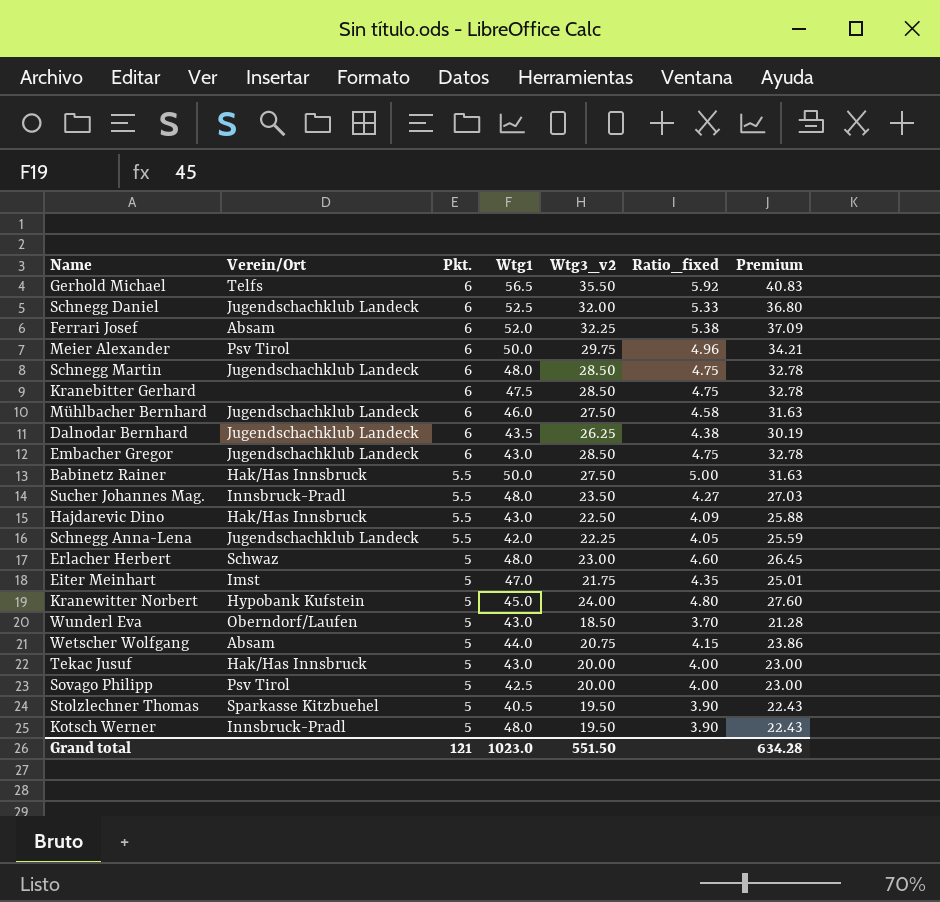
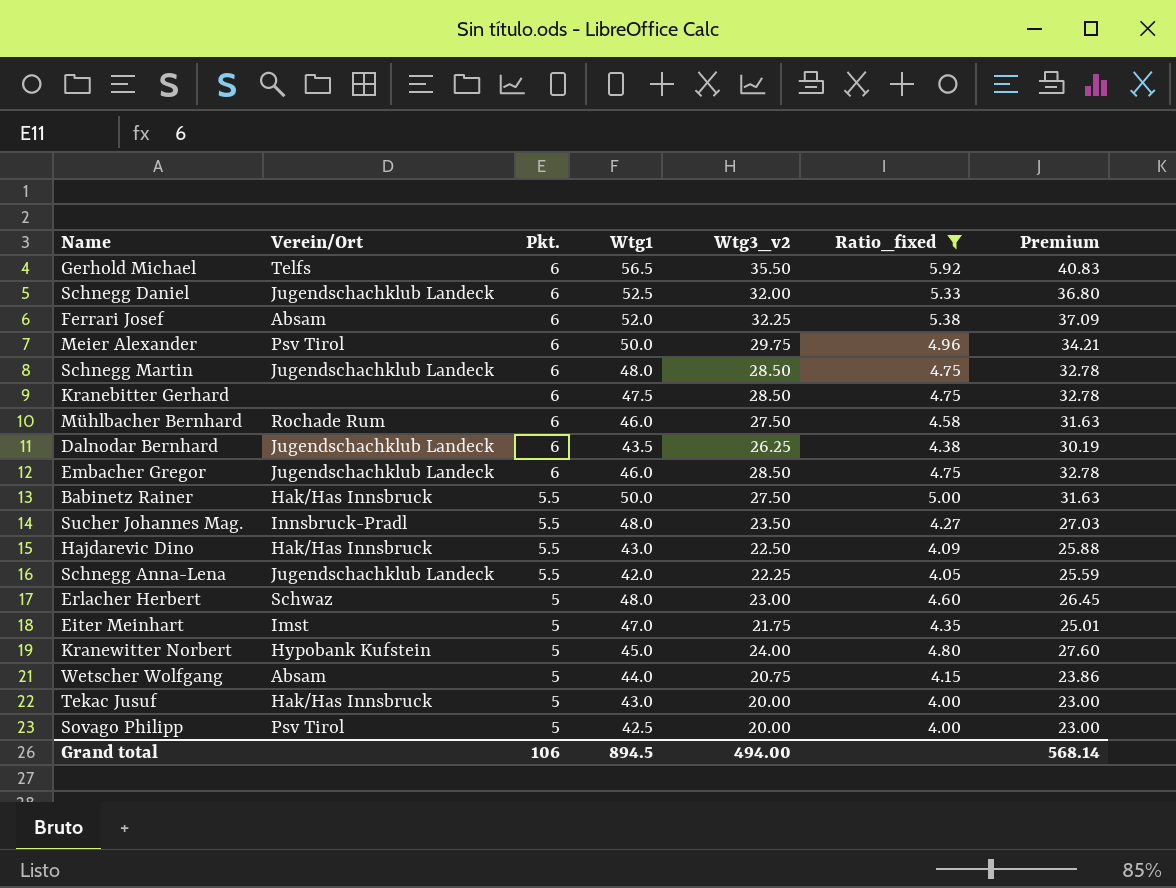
filter: none -> Ratio_fixed >= 4.00
Mühlbacher Bernhard | Verein/Ort: Jugendschachklub Landeck -> Rochade Rum
Embacher Gregor | Wtg1: 43.0 -> 46.0
Grand total | Pkt.: 121 -> 106
Grand total | Wtg1: 1023.0 -> 894.5
Grand total | Wtg3_v2: 551.50 -> 494.00
Grand total | Premium: 634.28 -> 568.14

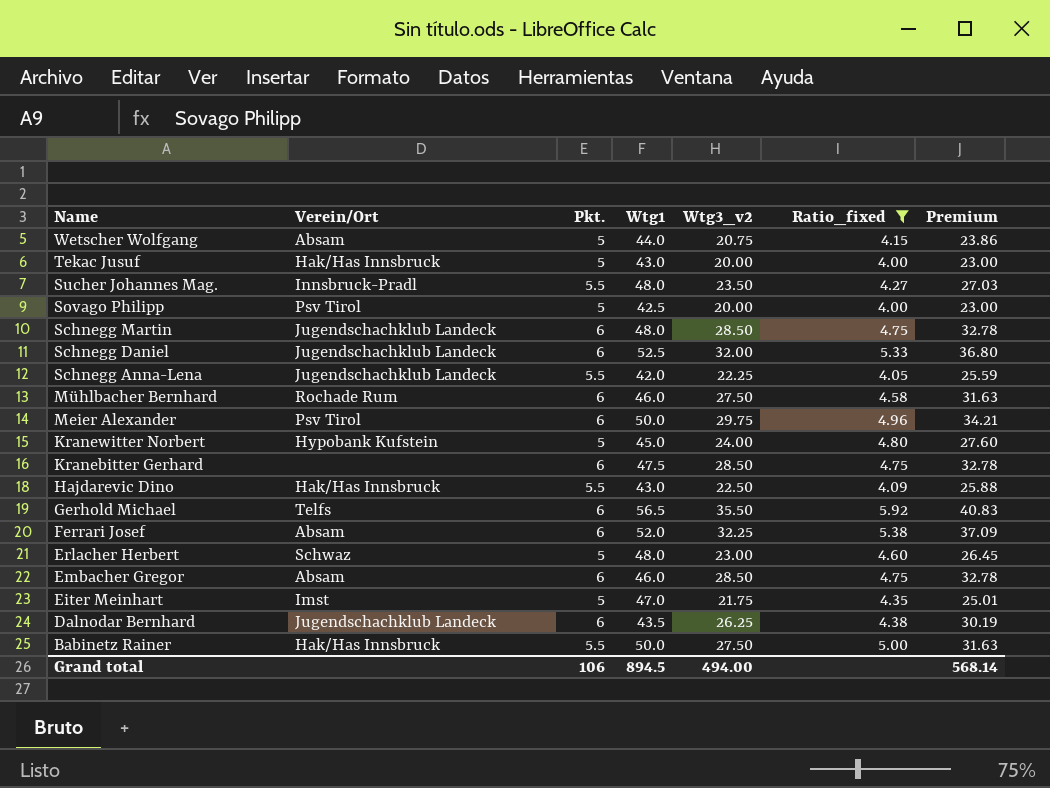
row order: Pkt. descending -> Name descending
Embacher Gregor | Verein/Ort: Jugendschachklub Landeck -> Absam

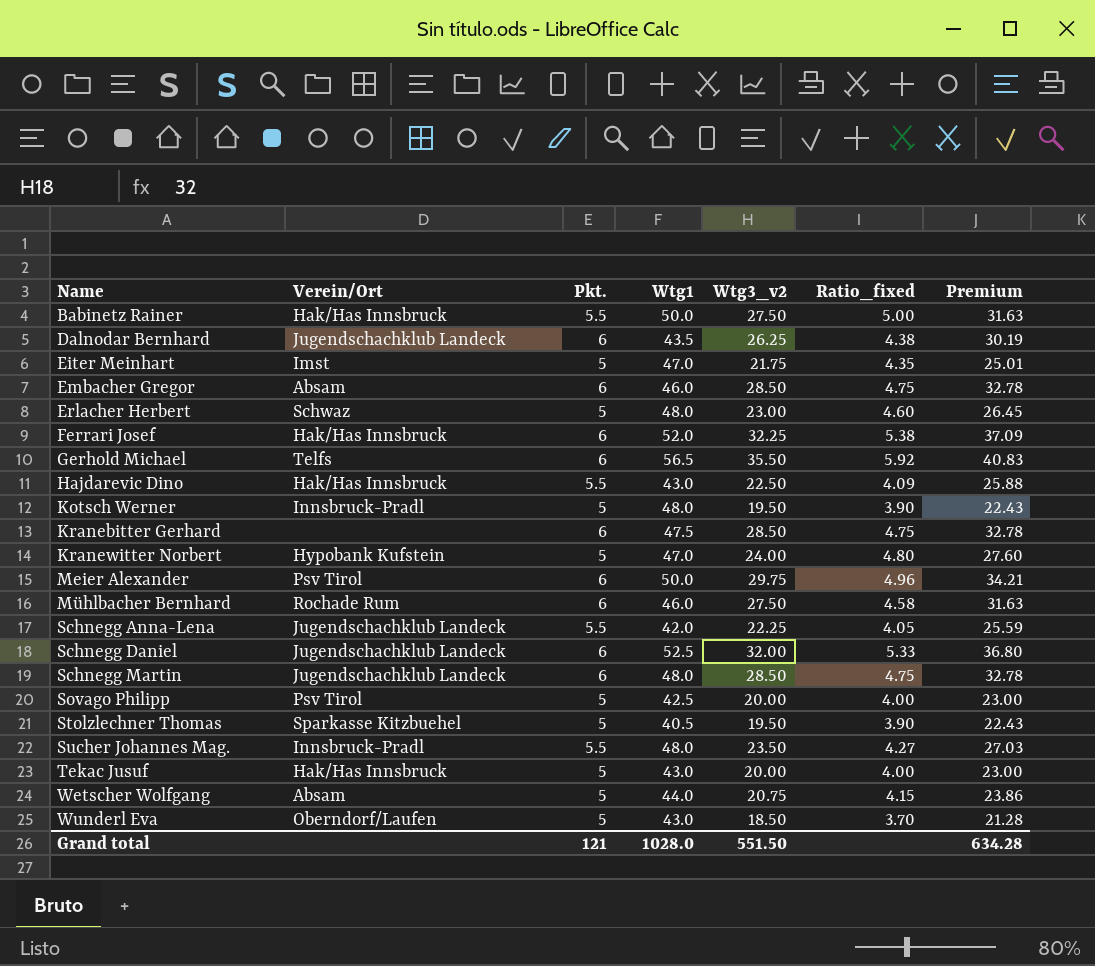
filter: Ratio_fixed >= 4.00 -> none
row order: Name descending -> Name ascending
Ferrari Josef | Verein/Ort: Absam -> Hak/Has Innsbruck
Kranewitter Norbert | Wtg1: 45.0 -> 47.0
Grand total | Pkt.: 106 -> 121
Grand total | Wtg1: 894.5 -> 1028.0
Grand total | Wtg3_v2: 494.00 -> 551.50
Grand total | Premium: 568.14 -> 634.28

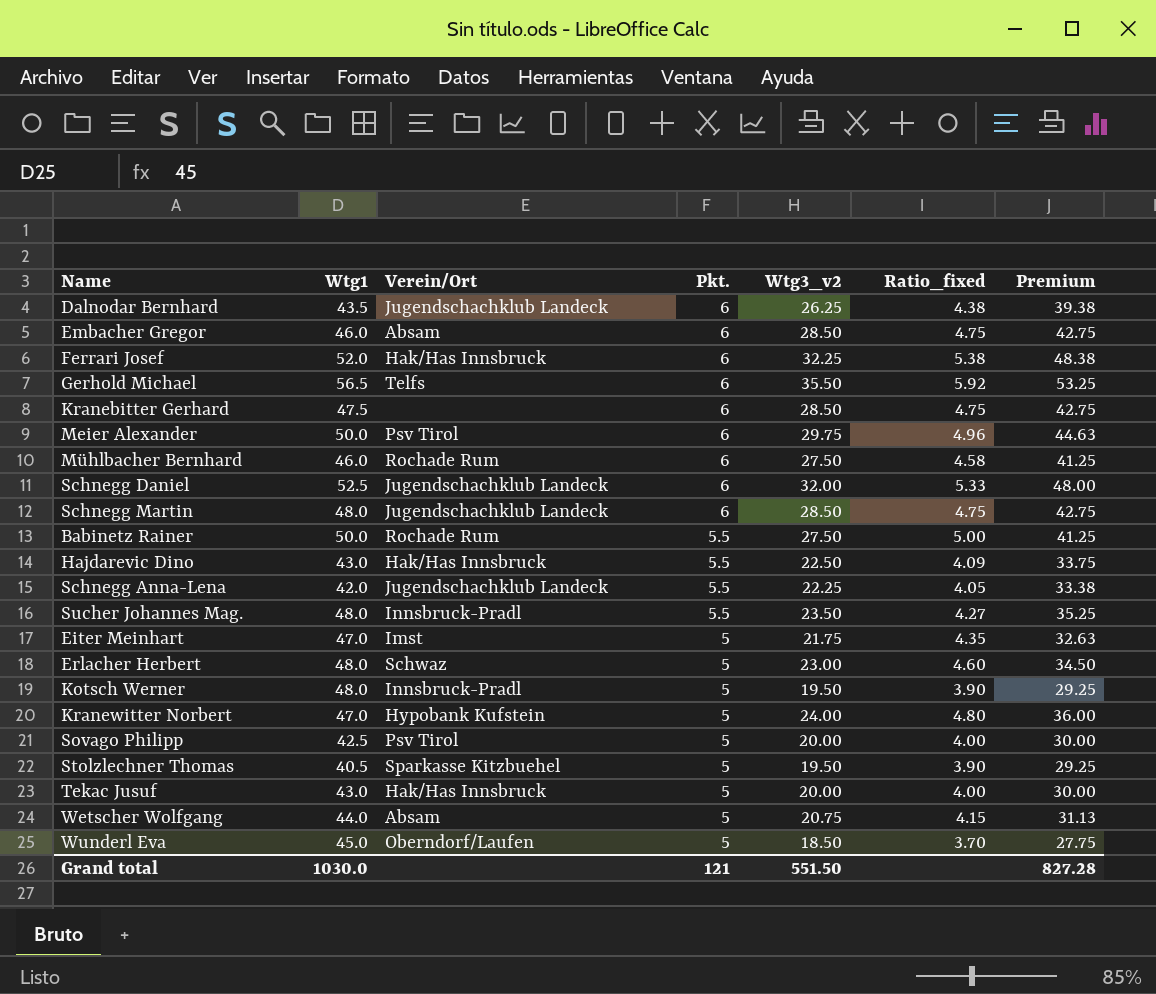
row order: Name ascending -> Pkt. descending
column Wtg1 | position: 4 -> 2
column Premium | formula: [Wtg3_v2] * 1.15 -> [Wtg3_v2] * 1.5
Babinetz Rainer | Verein/Ort: Hak/Has Innsbruck -> Rochade Rum
Wunderl Eva | Wtg1: 43.0 -> 45.0
Grand total | Wtg1: 1028.0 -> 1030.0
Grand total | Premium: 634.28 -> 827.28

